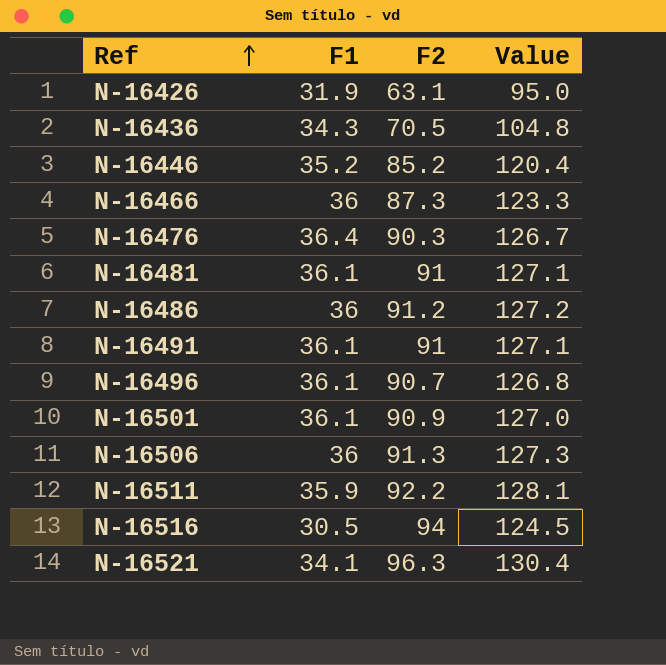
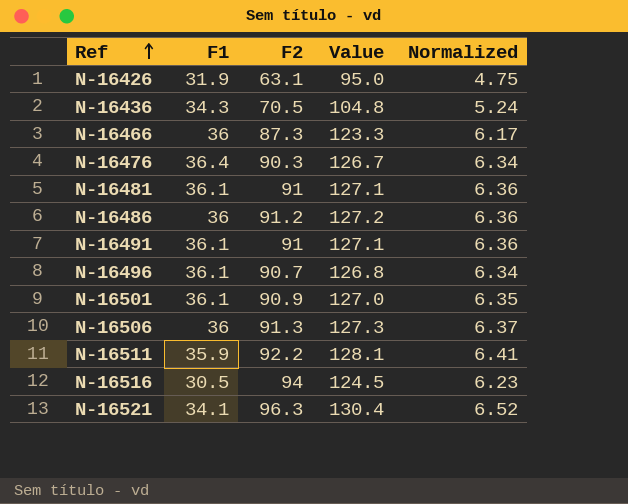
column Normalized | formula: none -> [Value] * 0.05
row N-16446: 35.2 | 85.2 | 120.4 -> none

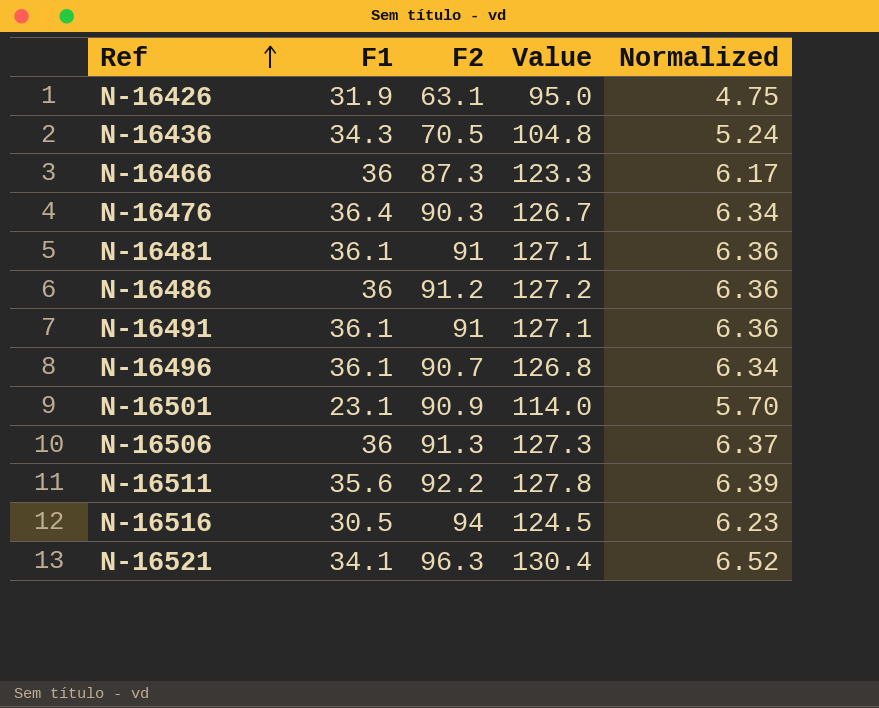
N-16501 | F1: 36.1 -> 23.1
N-16501 | Value: 127.0 -> 114.0
N-16501 | Normalized: 6.35 -> 5.70
N-16511 | F1: 35.9 -> 35.6
N-16511 | Value: 128.1 -> 127.8
N-16511 | Normalized: 6.41 -> 6.39

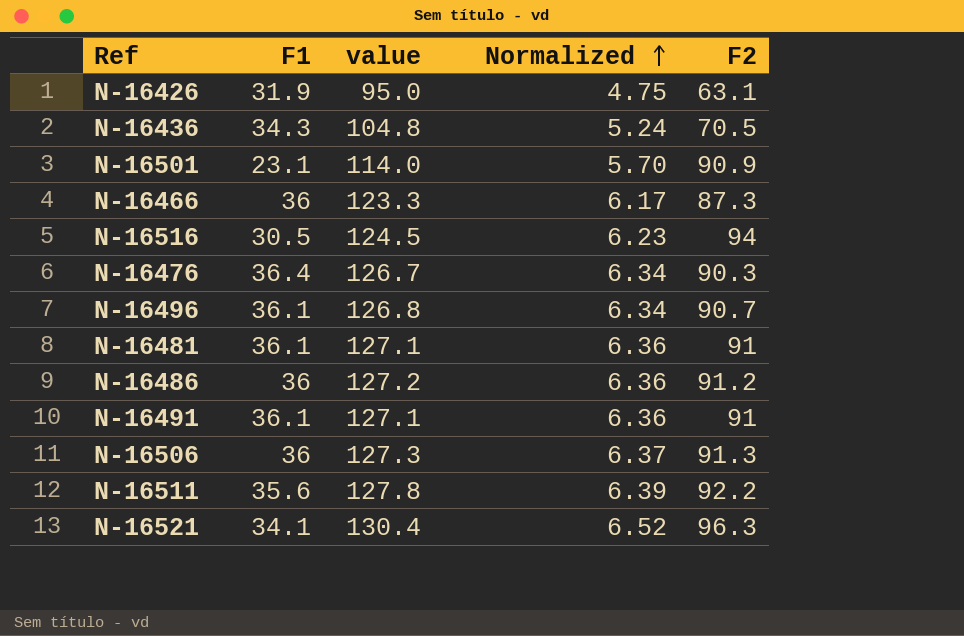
row order: Ref ascending -> Normalized ascending
column name: Value -> value
column F2 | position: 3 -> 5

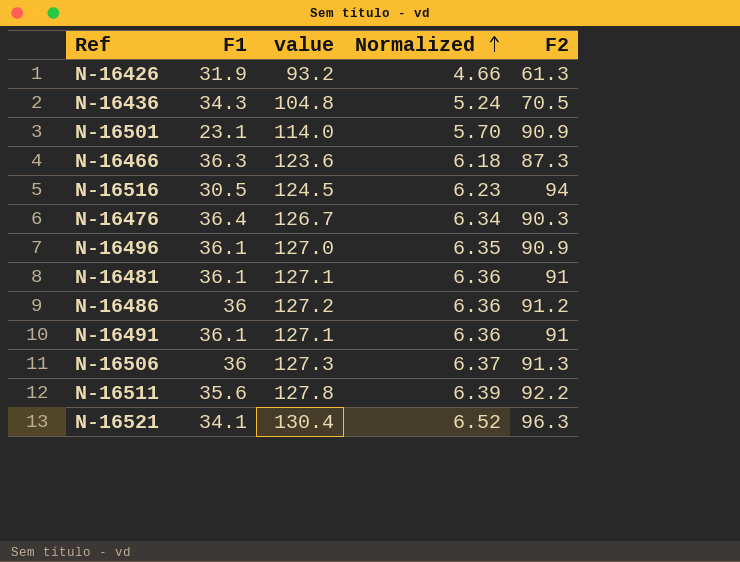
N-16426 | value: 95.0 -> 93.2
N-16426 | Normalized: 4.75 -> 4.66
N-16426 | F2: 63.1 -> 61.3
N-16466 | F1: 36 -> 36.3
N-16466 | value: 123.3 -> 123.6
N-16466 | Normalized: 6.17 -> 6.18
N-16496 | value: 126.8 -> 127.0
N-16496 | Normalized: 6.34 -> 6.35
N-16496 | F2: 90.7 -> 90.9

